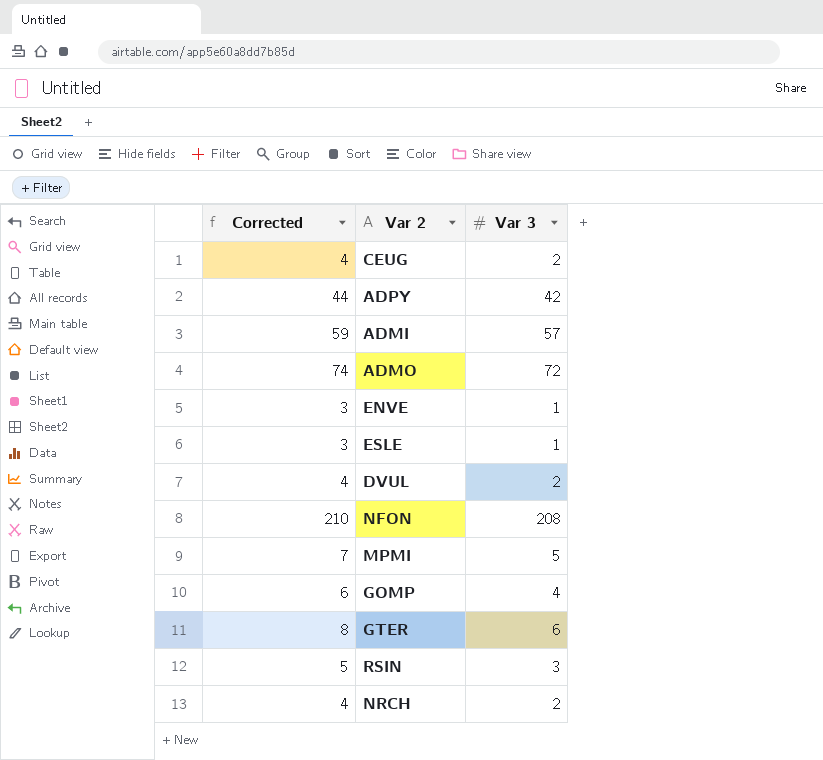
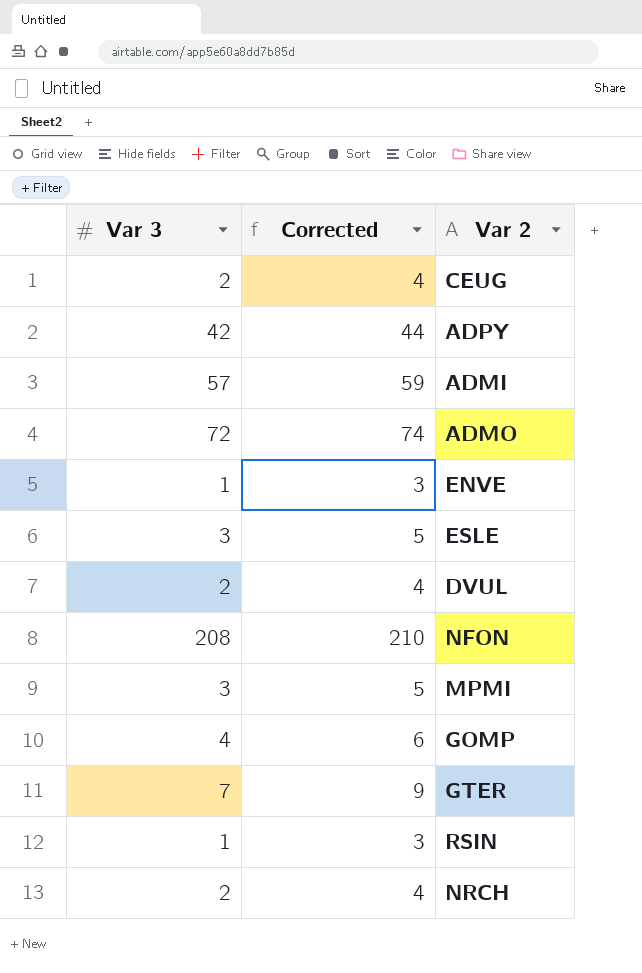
column Var 3 | position: 3 -> 1
ESLE | Var 3: 1 -> 3
ESLE | Corrected: 3 -> 5
MPMI | Var 3: 5 -> 3
MPMI | Corrected: 7 -> 5
GTER | Var 3: 6 -> 7
GTER | Corrected: 8 -> 9
RSIN | Var 3: 3 -> 1
RSIN | Corrected: 5 -> 3

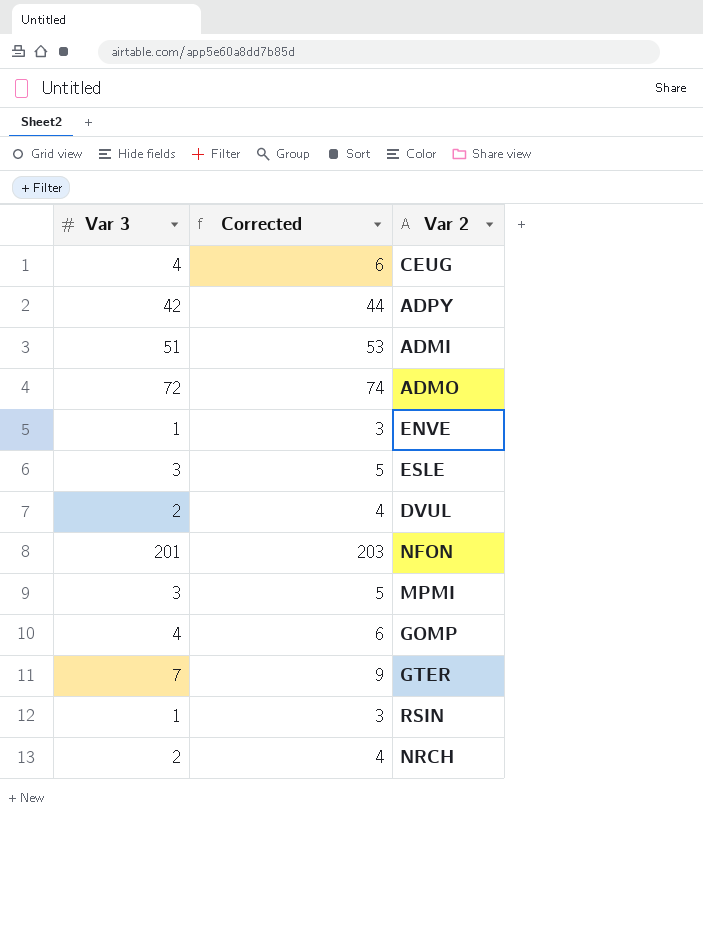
CEUG | Var 3: 2 -> 4
CEUG | Corrected: 4 -> 6
ADMI | Var 3: 57 -> 51
ADMI | Corrected: 59 -> 53
NFON | Var 3: 208 -> 201
NFON | Corrected: 210 -> 203

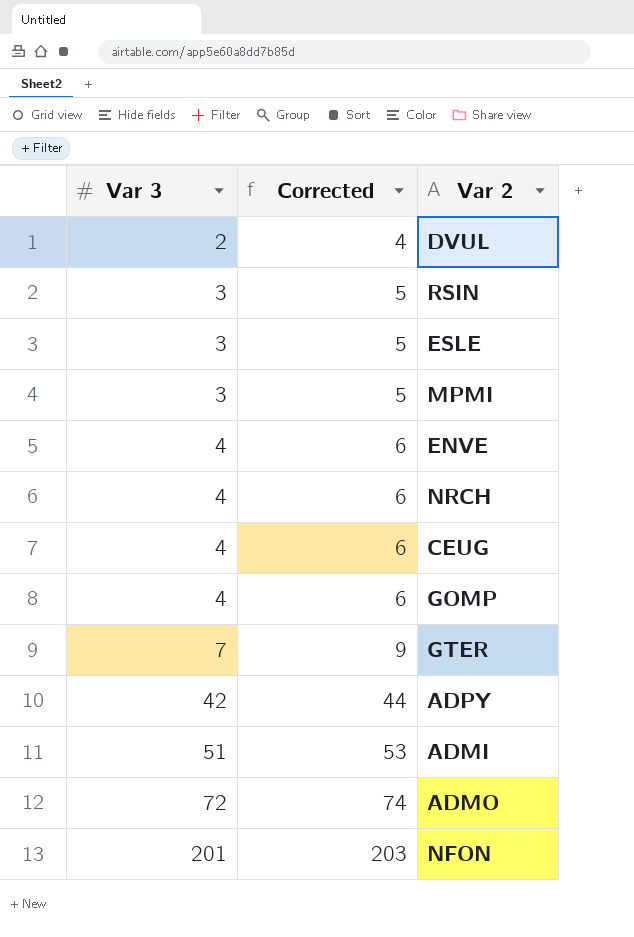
row order: none -> Var 3 ascending
RSIN | Var 3: 1 -> 3
RSIN | Corrected: 3 -> 5
ENVE | Var 3: 1 -> 4
ENVE | Corrected: 3 -> 6
NRCH | Var 3: 2 -> 4
NRCH | Corrected: 4 -> 6

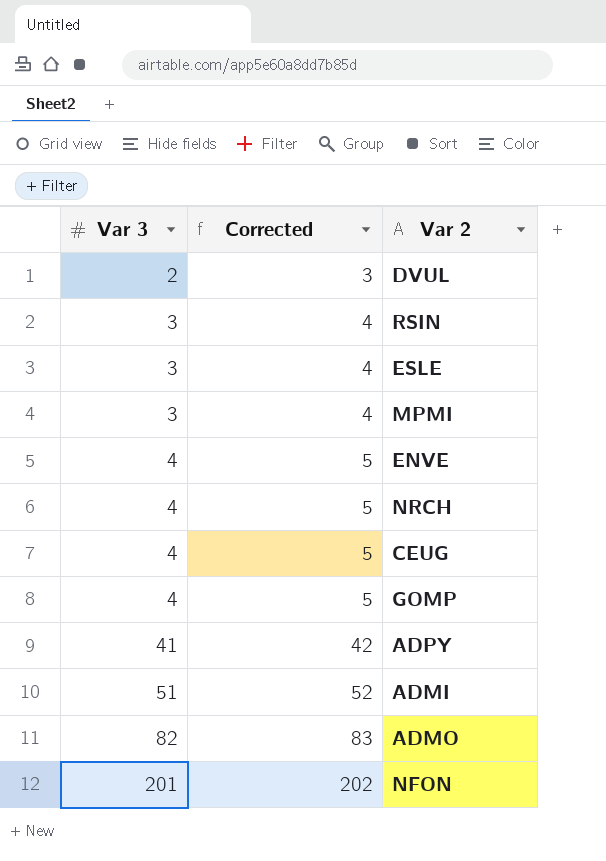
column Corrected | formula: [Var 3] + 2 -> [Var 3] + 1
row GTER: 7 | 9 -> none
ADPY | Var 3: 42 -> 41
ADMO | Var 3: 72 -> 82

